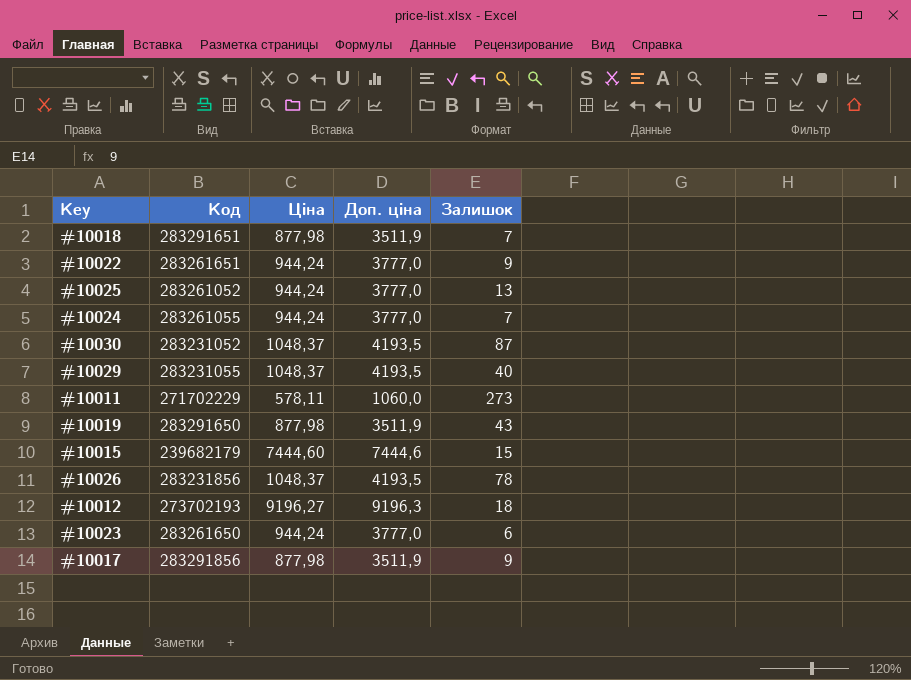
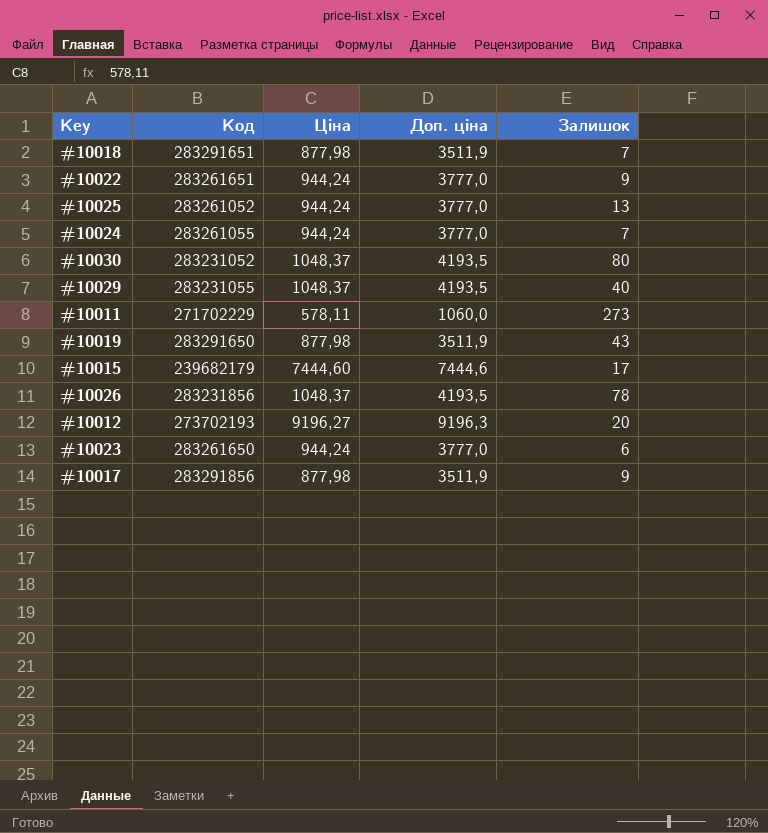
#10030 | Залишок: 87 -> 80
#10015 | Залишок: 15 -> 17
#10012 | Залишок: 18 -> 20

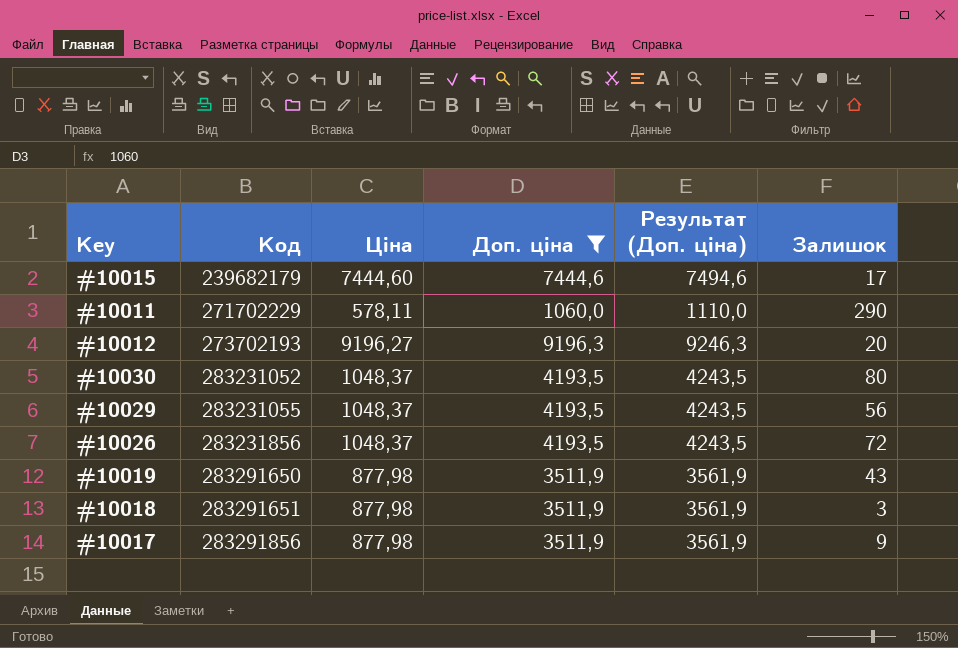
filter: none -> Доп. ціна != 3777,0
row order: none -> Код ascending
column Результат (Доп. ціна) | formula: none -> [Доп. ціна] + 50
#10011 | Залишок: 273 -> 290
#10029 | Залишок: 40 -> 56
#10026 | Залишок: 78 -> 72
#10018 | Залишок: 7 -> 3

